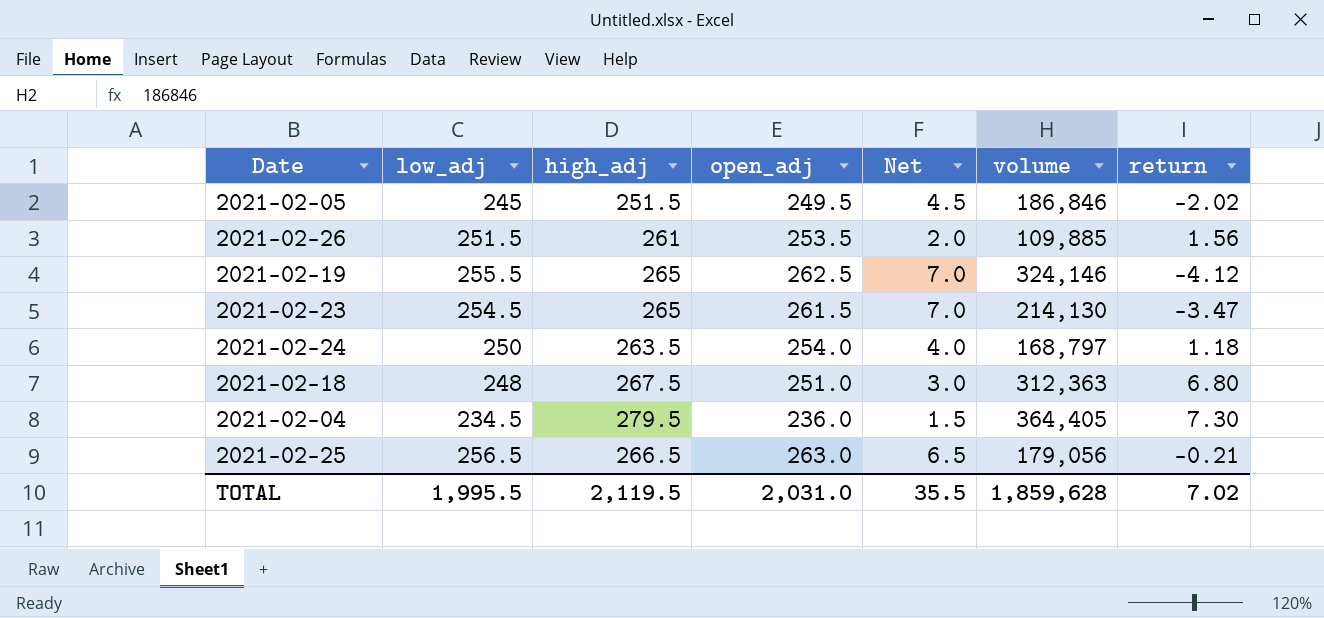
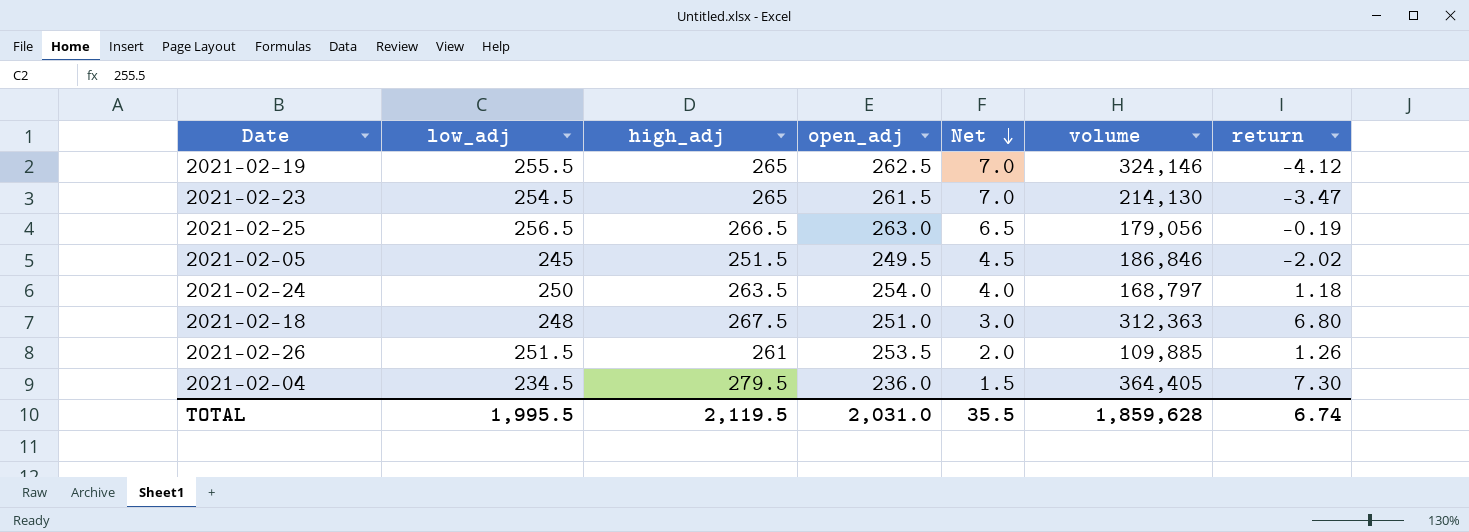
row order: none -> Net descending
2021-02-25 | return: -0.21 -> -0.19
2021-02-26 | return: 1.56 -> 1.26
TOTAL | return: 7.02 -> 6.74

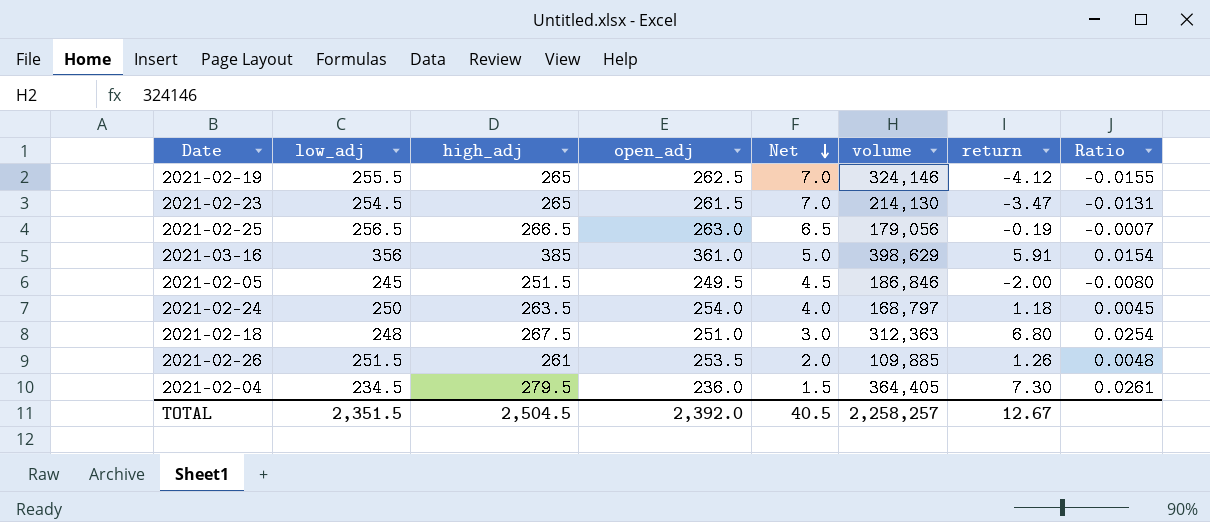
column Ratio | formula: none -> [return] / [high_adj]
row 2021-03-16: none -> 356 | 385 | 361.0 | 5.0 | 398,629 | 5.91 | 0.0154
2021-02-05 | return: -2.02 -> -2.00
TOTAL | low_adj: 1,995.5 -> 2,351.5
TOTAL | high_adj: 2,119.5 -> 2,504.5
TOTAL | open_adj: 2,031.0 -> 2,392.0
TOTAL | Net: 35.5 -> 40.5
TOTAL | volume: 1,859,628 -> 2,258,257
TOTAL | return: 6.74 -> 12.67

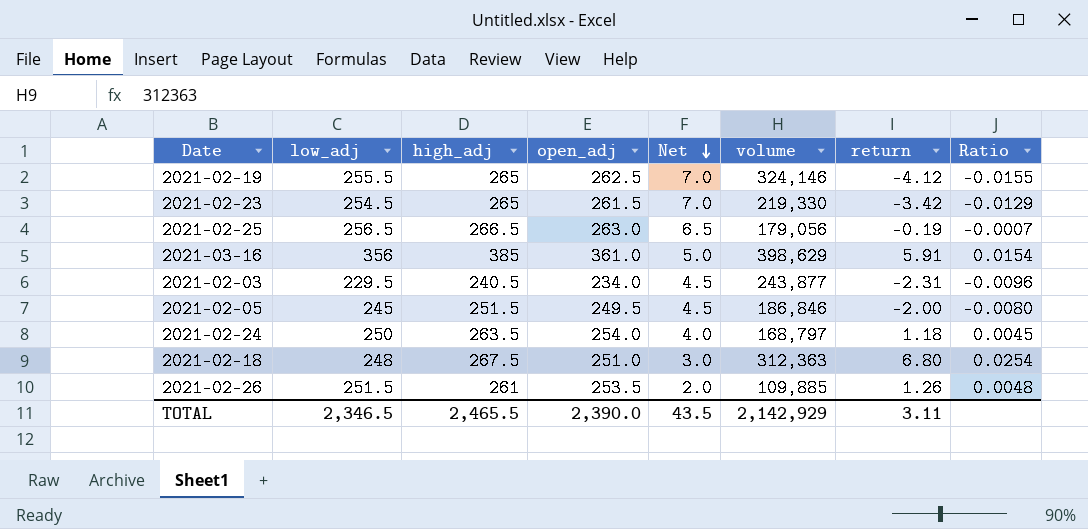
row 2021-02-04: 234.5 | 279.5 | 236.0 | 1.5 | 364,405 | 7.30 | 0.0261 -> none
2021-02-23 | volume: 214,130 -> 219,330
2021-02-23 | return: -3.47 -> -3.42
2021-02-23 | Ratio: -0.0131 -> -0.0129
row 2021-02-03: none -> 229.5 | 240.5 | 234.0 | 4.5 | 243,877 | -2.31 | -0.0096
TOTAL | low_adj: 2,351.5 -> 2,346.5
TOTAL | high_adj: 2,504.5 -> 2,465.5
TOTAL | open_adj: 2,392.0 -> 2,390.0
TOTAL | Net: 40.5 -> 43.5
TOTAL | volume: 2,258,257 -> 2,142,929
TOTAL | return: 12.67 -> 3.11

